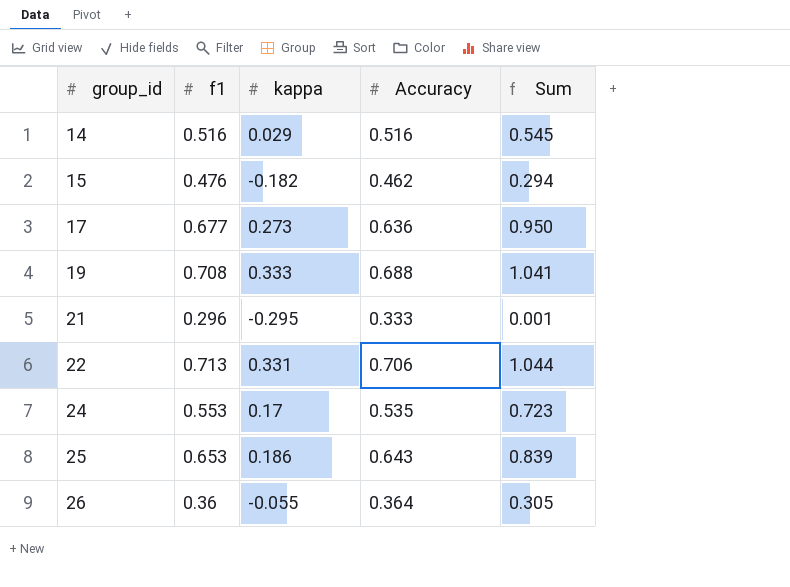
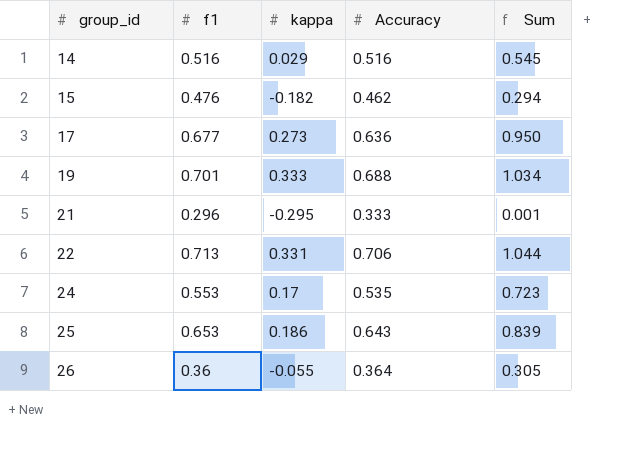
19 | f1: 0.708 -> 0.701
19 | Sum: 1.041 -> 1.034

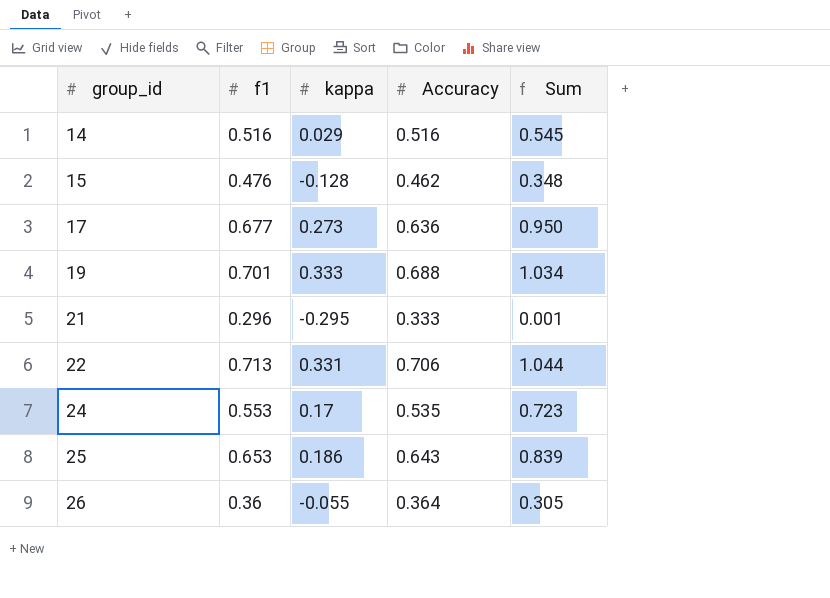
15 | kappa: -0.182 -> -0.128
15 | Sum: 0.294 -> 0.348

